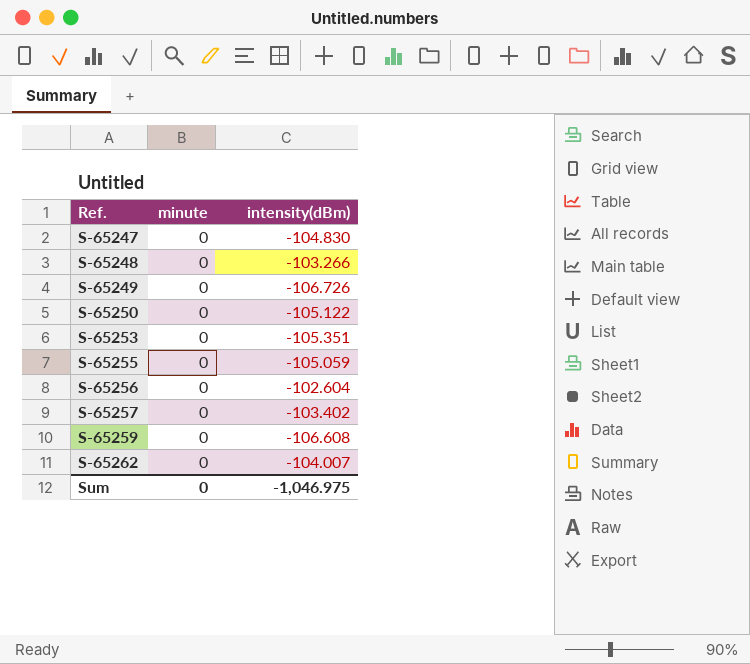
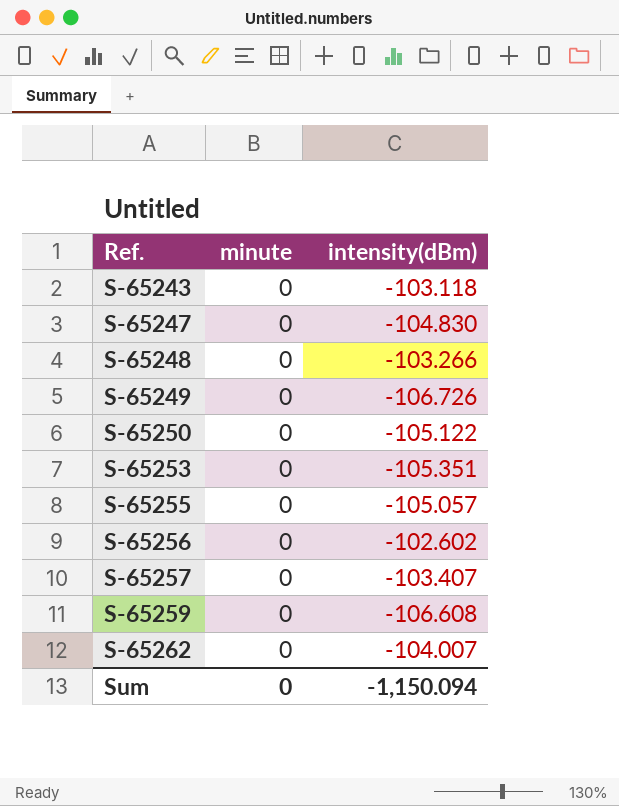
row S-65243: none -> 0 | -103.118
S-65255 | intensity(dBm): -105.059 -> -105.057
S-65256 | intensity(dBm): -102.604 -> -102.602
S-65257 | intensity(dBm): -103.402 -> -103.407
Sum | intensity(dBm): -1,046.975 -> -1,150.094

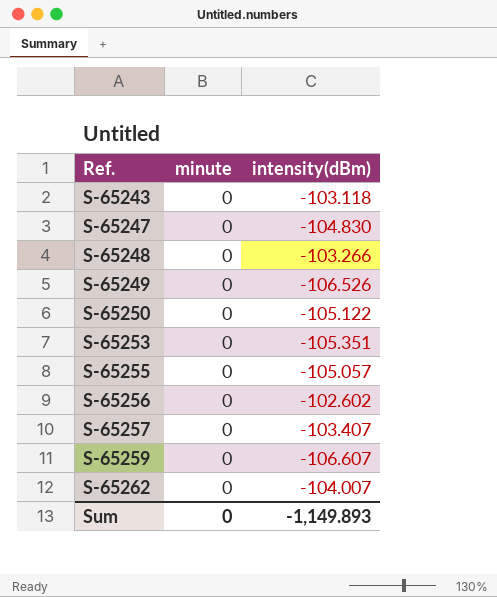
S-65249 | intensity(dBm): -106.726 -> -106.526
S-65259 | intensity(dBm): -106.608 -> -106.607
Sum | intensity(dBm): -1,150.094 -> -1,149.893

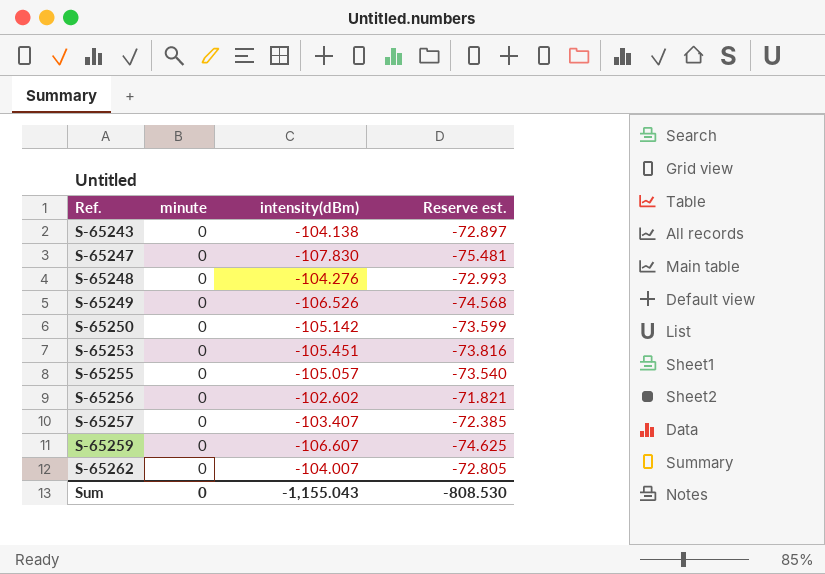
column Reserve est. | formula: none -> [intensity(dBm)] * 0.7
S-65243 | intensity(dBm): -103.118 -> -104.138
S-65247 | intensity(dBm): -104.830 -> -107.830
S-65248 | intensity(dBm): -103.266 -> -104.276
S-65250 | intensity(dBm): -105.122 -> -105.142
S-65253 | intensity(dBm): -105.351 -> -105.451
Sum | intensity(dBm): -1,149.893 -> -1,155.043

